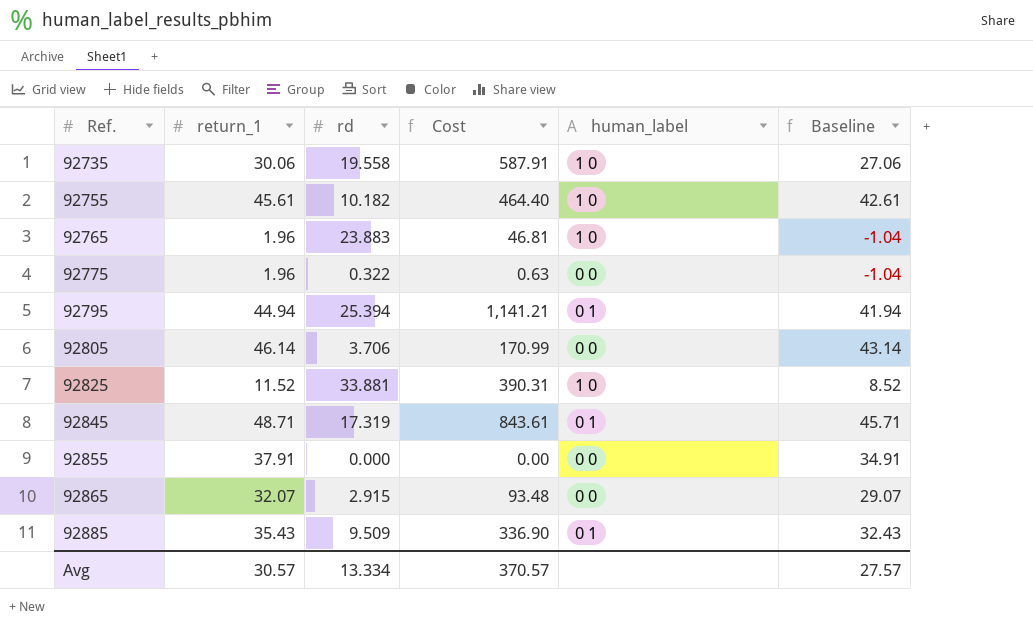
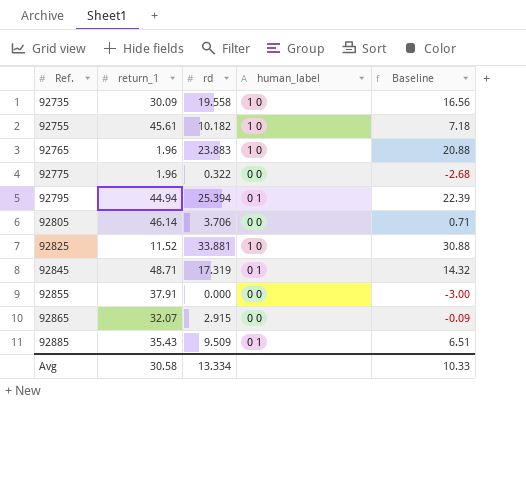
column Cost | formula: [return_1] * [rd] -> none
column Baseline | formula: [return_1] - 3 -> [rd] - 3
92735 | return_1: 30.06 -> 30.09
Avg | return_1: 30.57 -> 30.58
Avg | Baseline: 27.57 -> 10.33

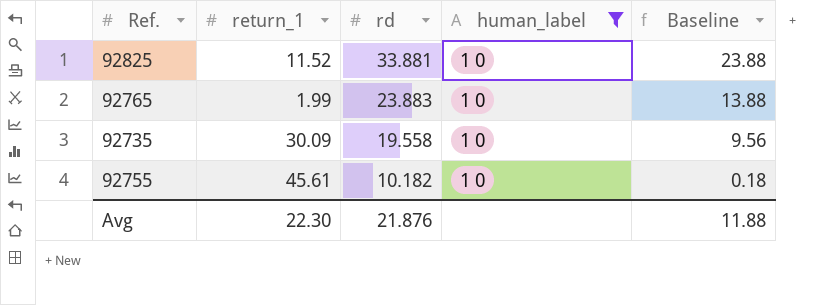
filter: none -> human_label = 1 0
row order: Ref. ascending -> rd descending
column Baseline | formula: [rd] - 3 -> [rd] - 10
92765 | return_1: 1.96 -> 1.99
Avg | return_1: 30.58 -> 22.30
Avg | rd: 13.334 -> 21.876
Avg | Baseline: 10.33 -> 11.88

